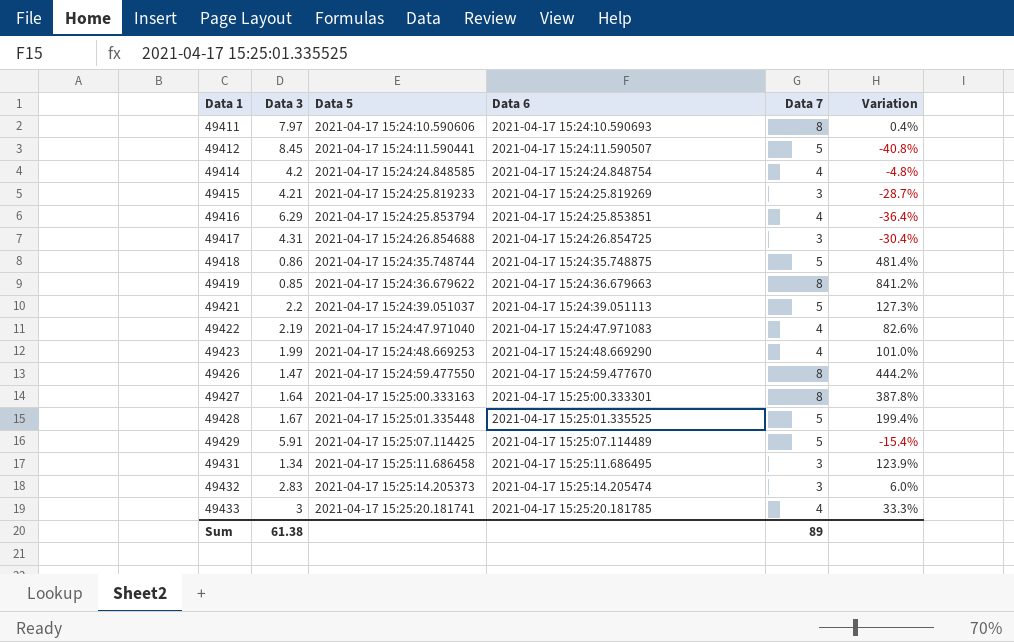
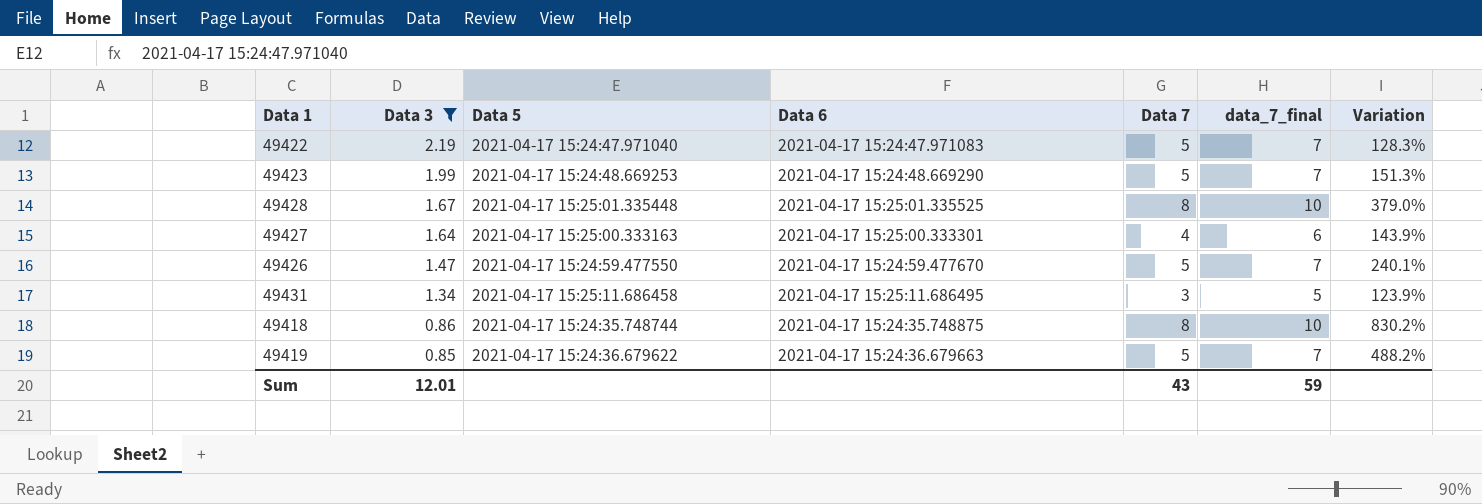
filter: none -> Data 3 <= 2.19
row order: Data 1 ascending -> Data 3 descending
column data_7_final | formula: none -> [Data 7] + 2
49422 | Data 7: 4 -> 5
49422 | Variation: 82.6% -> 128.3%
49423 | Data 7: 4 -> 5
49423 | Variation: 101.0% -> 151.3%
49428 | Data 7: 5 -> 8
49428 | Variation: 199.4% -> 379.0%
49427 | Data 7: 8 -> 4
49427 | Variation: 387.8% -> 143.9%
49426 | Data 7: 8 -> 5
49426 | Variation: 444.2% -> 240.1%
49418 | Data 7: 5 -> 8
49418 | Variation: 481.4% -> 830.2%
49419 | Data 7: 8 -> 5
49419 | Variation: 841.2% -> 488.2%
Sum | Data 3: 61.38 -> 12.01
Sum | Data 7: 89 -> 43

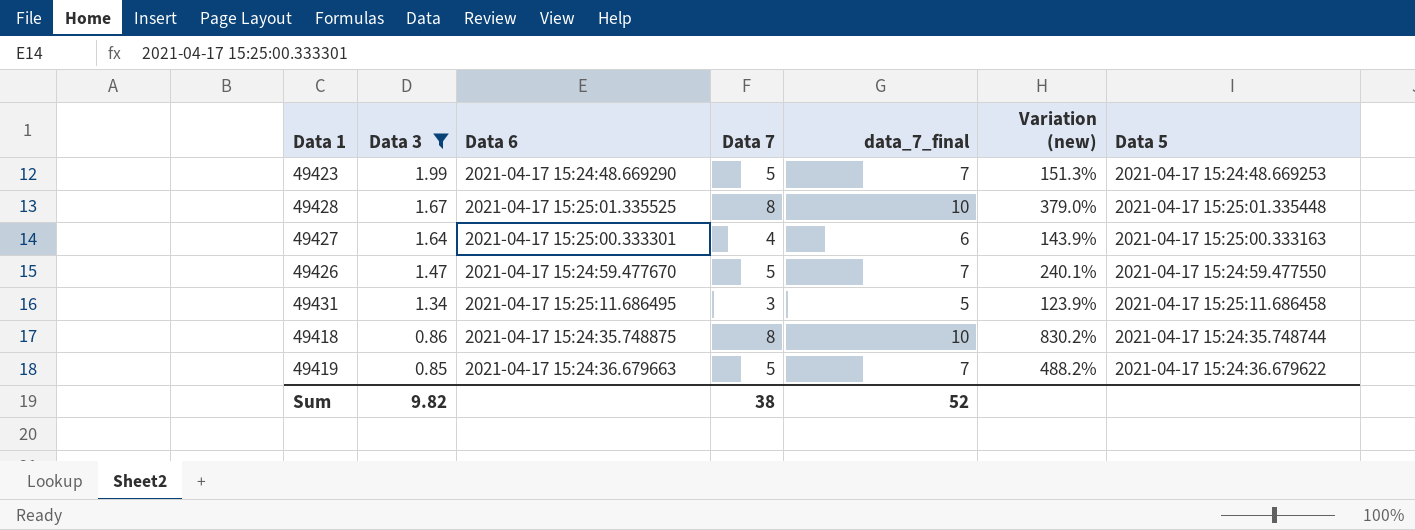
column name: Variation -> Variation (new)
column Data 5 | position: 3 -> 7
row 49422: 2.19 | 2021-04-17 15:24:47.971040 | 2021-04-17 15:24:47.971083 | 5 | 7 | 128.3% -> none
Sum | Data 3: 12.01 -> 9.82
Sum | Data 7: 43 -> 38
Sum | data_7_final: 59 -> 52

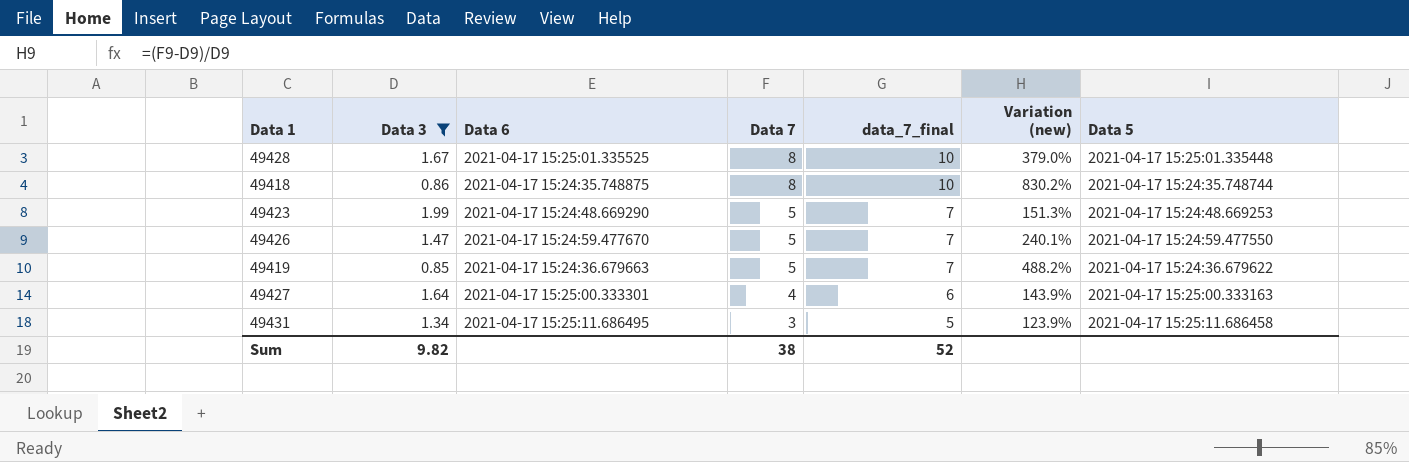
row order: Data 3 descending -> Data 7 descending

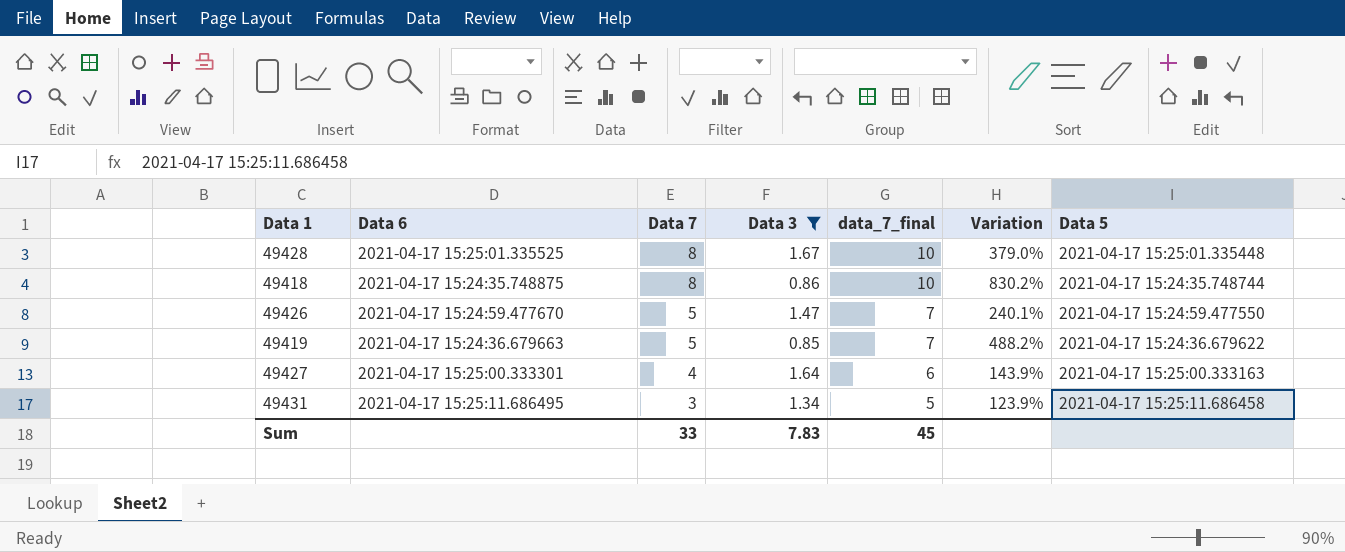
column Data 3 | position: 2 -> 4
column name: Variation (new) -> Variation
row 49423: 1.99 | 2021-04-17 15:24:48.669290 | 5 | 7 | 151.3% | 2021-04-17 15:24:48.669253 -> none
Sum | Data 7: 38 -> 33
Sum | Data 3: 9.82 -> 7.83
Sum | data_7_final: 52 -> 45

